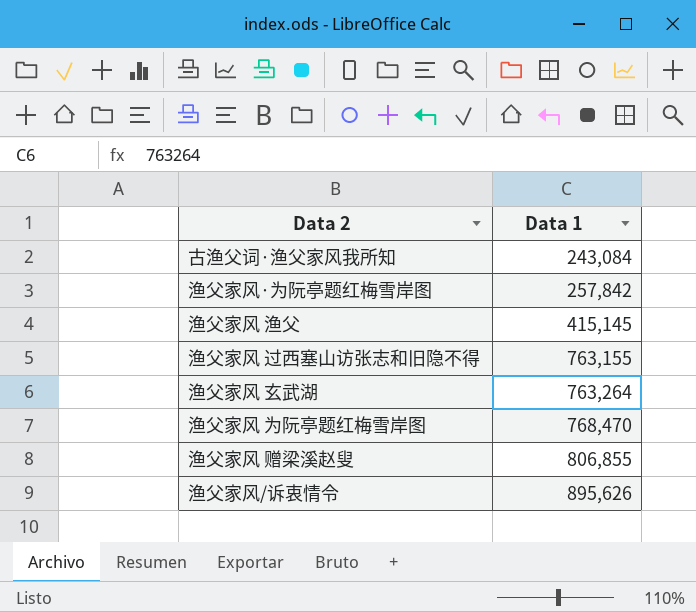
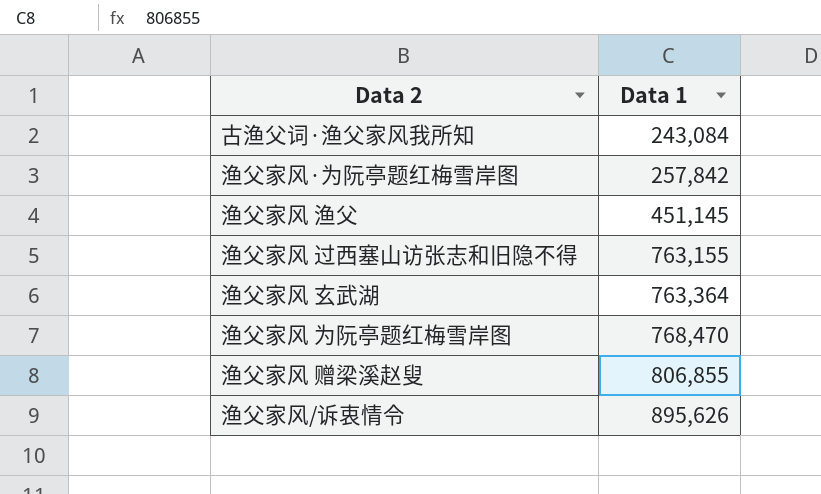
渔父家风 渔父 | Data 1: 415,145 -> 451,145
渔父家风 玄武湖 | Data 1: 763,264 -> 763,364

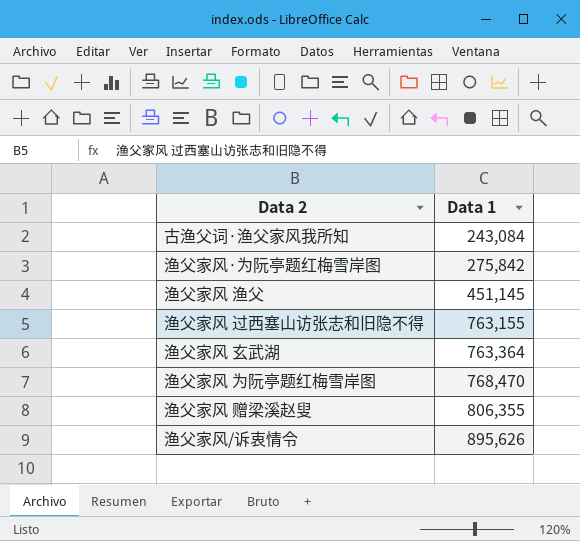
渔父家风·为阮亭题红梅雪岸图 | Data 1: 257,842 -> 275,842
渔父家风 赠梁溪赵叟 | Data 1: 806,855 -> 806,355

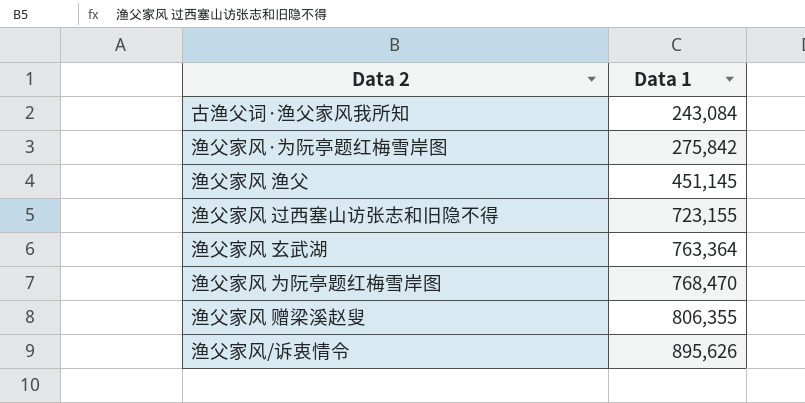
渔父家风 过西塞山访张志和旧隐不得 | Data 1: 763,155 -> 723,155

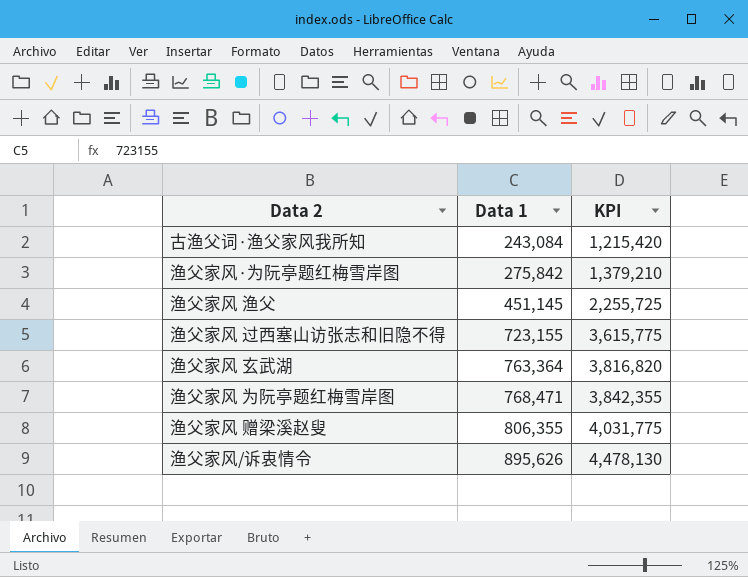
column KPI | formula: none -> [Data 1] * 5
渔父家风 为阮亭题红梅雪岸图 | Data 1: 768,470 -> 768,471

